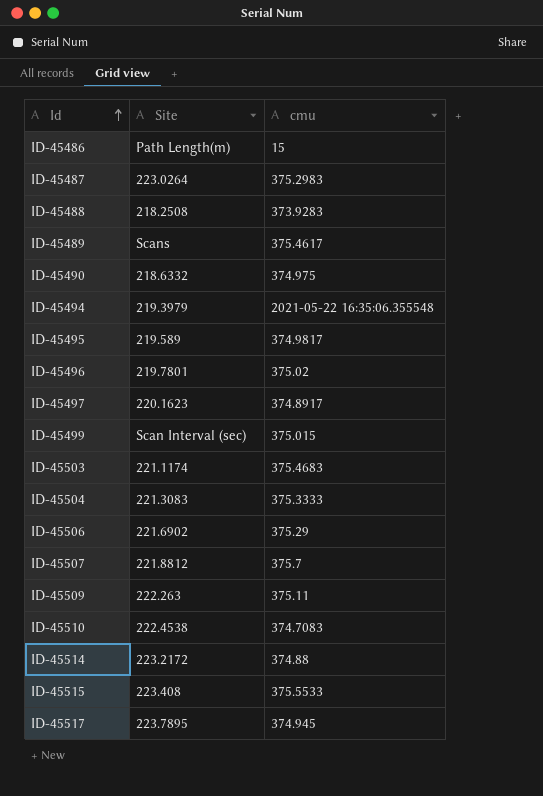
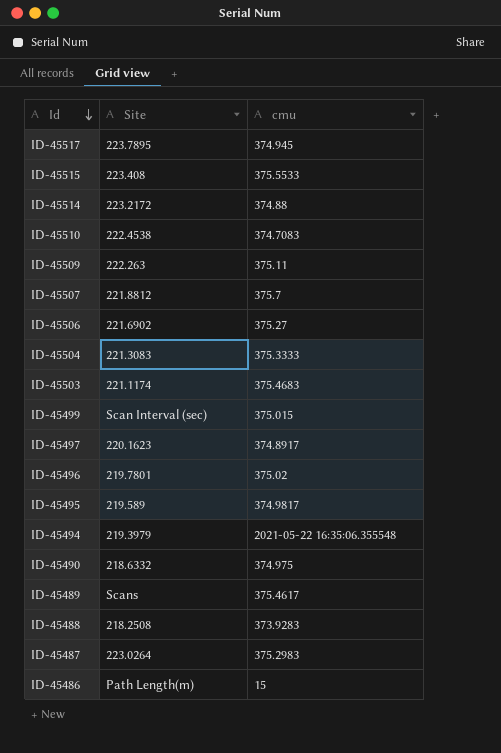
row order: Id ascending -> Id descending
ID-45506 | cmu: 375.29 -> 375.27

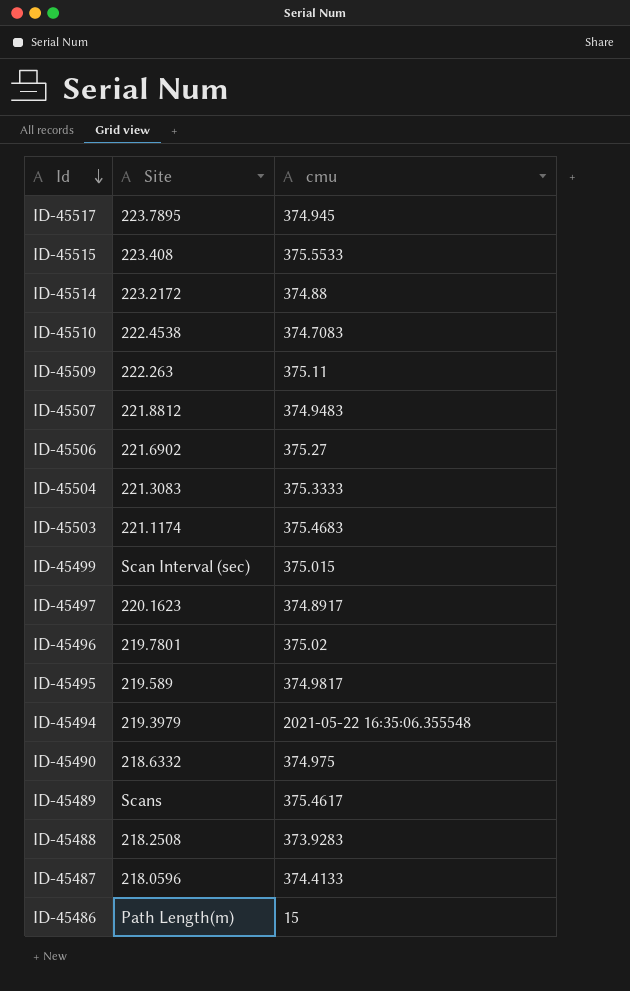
ID-45507 | cmu: 375.7 -> 374.9483
ID-45487 | Site: 223.0264 -> 218.0596
ID-45487 | cmu: 375.2983 -> 374.4133

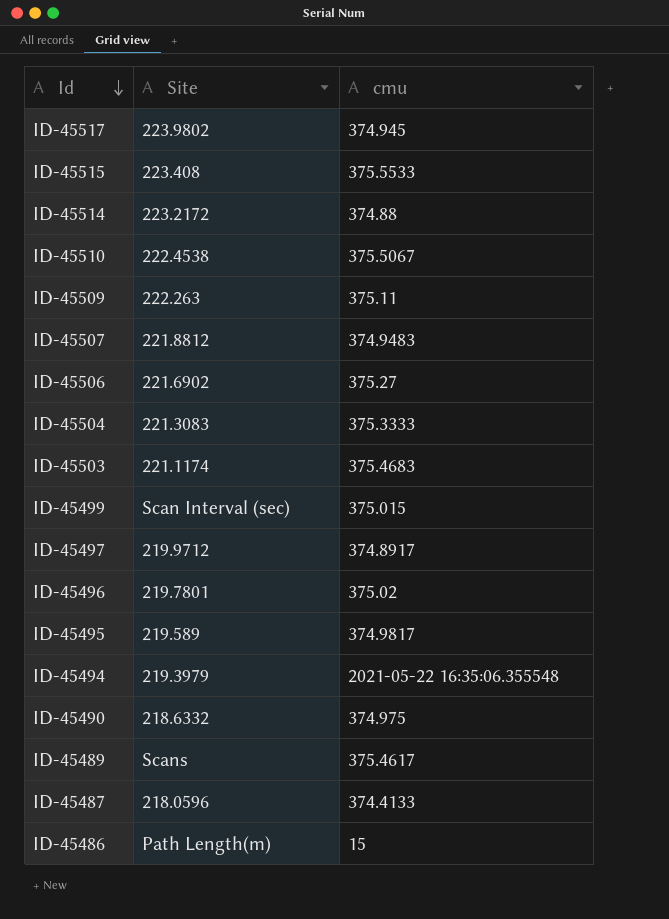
row ID-45488: 218.2508 | 373.9283 -> none
ID-45517 | Site: 223.7895 -> 223.9802
ID-45510 | cmu: 374.7083 -> 375.5067
ID-45497 | Site: 220.1623 -> 219.9712

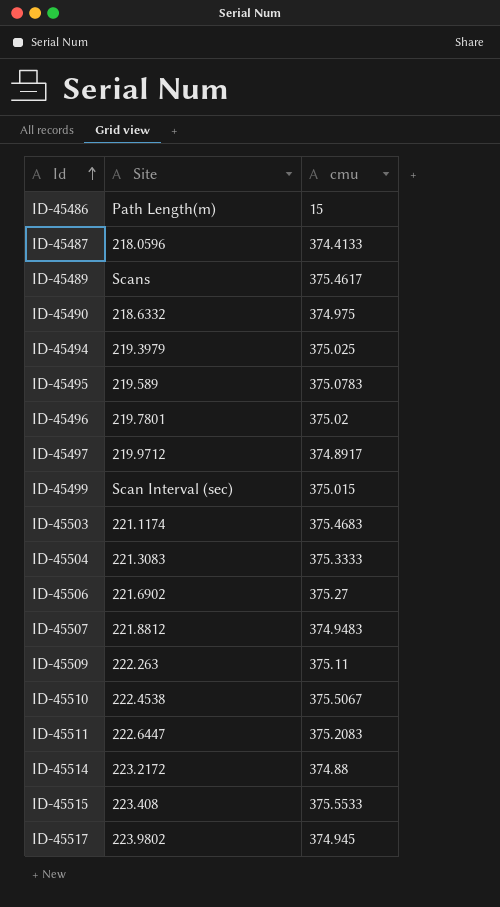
row order: Id descending -> Id ascending
ID-45494 | cmu: 2021-05-22 16:35:06.355548 -> 375.025
ID-45495 | cmu: 374.9817 -> 375.0783
row ID-45511: none -> 222.6447 | 375.2083

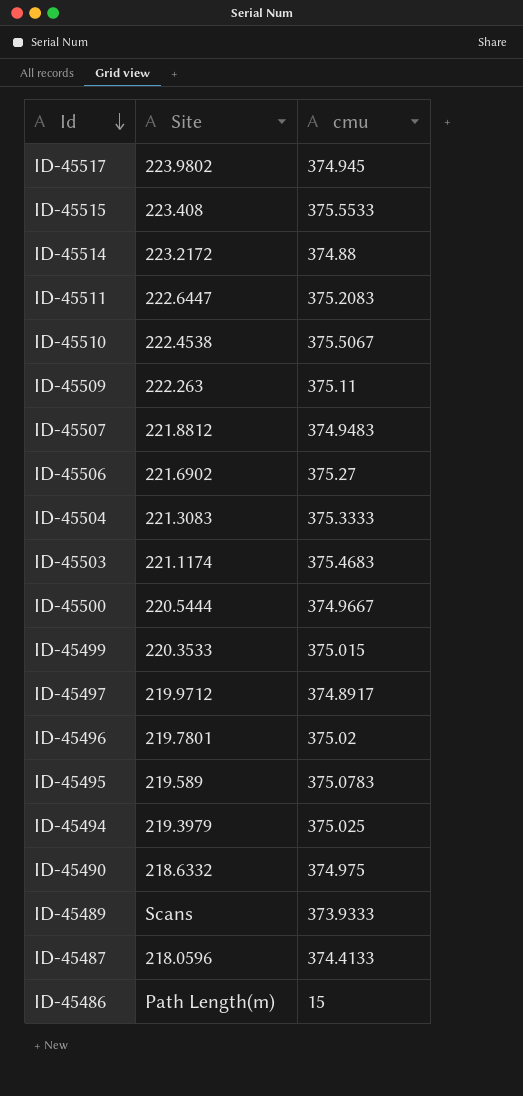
row order: Id ascending -> Id descending
row ID-45500: none -> 220.5444 | 374.9667
ID-45499 | Site: Scan Interval (sec) -> 220.3533
ID-45489 | cmu: 375.4617 -> 373.9333

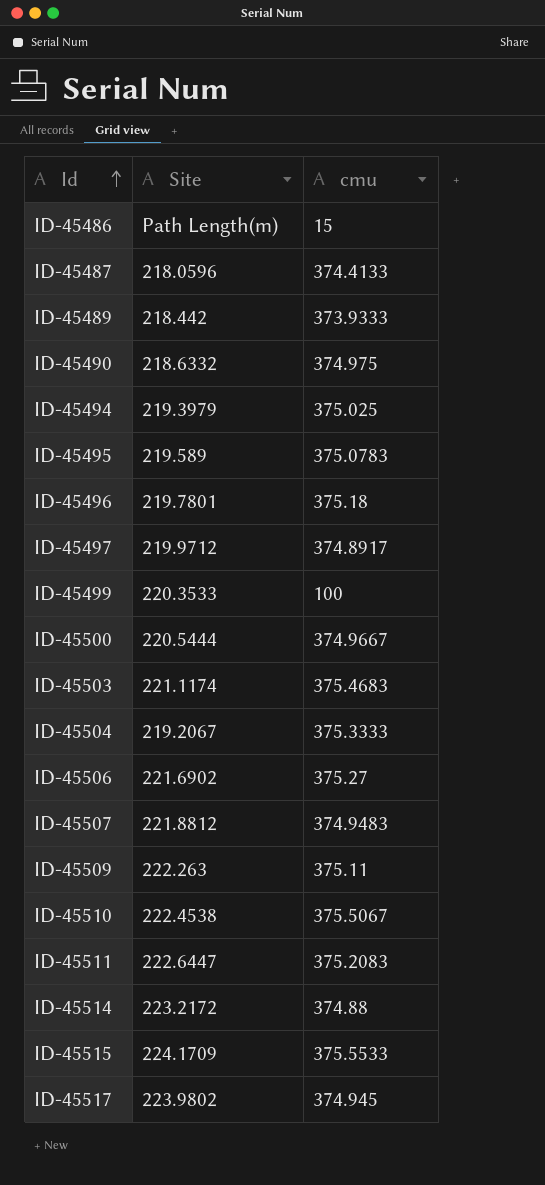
row order: Id descending -> Id ascending
ID-45489 | Site: Scans -> 218.442
ID-45496 | cmu: 375.02 -> 375.18
ID-45499 | cmu: 375.015 -> 100
ID-45504 | Site: 221.3083 -> 219.2067
ID-45515 | Site: 223.408 -> 224.1709

